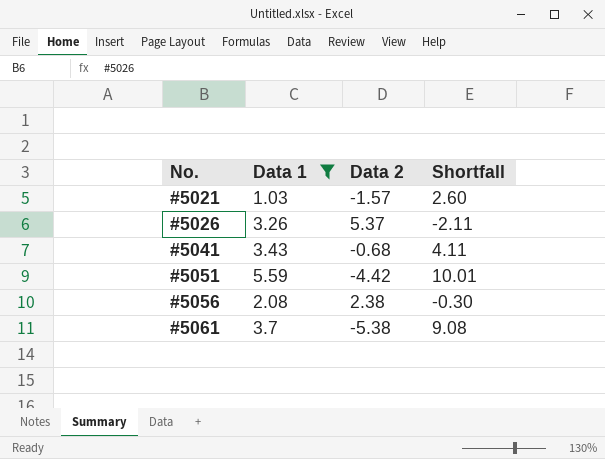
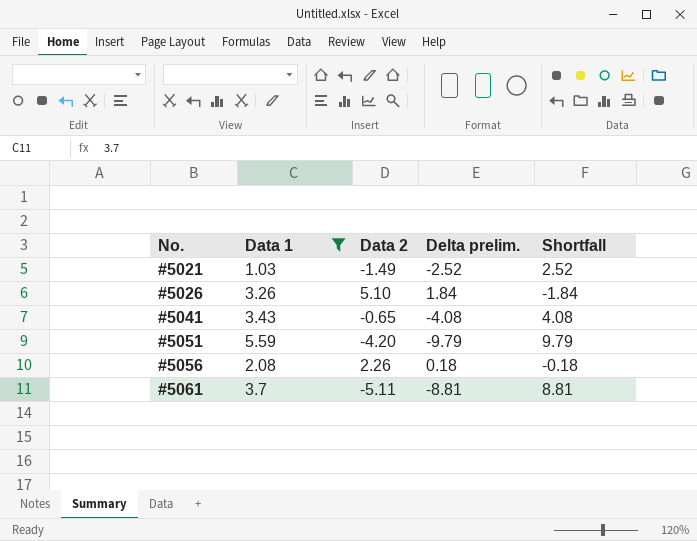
column Delta prelim. | formula: none -> [Data 2] - [Data 1]
#5021 | Data 2: -1.57 -> -1.49
#5021 | Shortfall: 2.60 -> 2.52
#5026 | Data 2: 5.37 -> 5.10
#5026 | Shortfall: -2.11 -> -1.84
#5041 | Data 2: -0.68 -> -0.65
#5041 | Shortfall: 4.11 -> 4.08
#5051 | Data 2: -4.42 -> -4.20
#5051 | Shortfall: 10.01 -> 9.79
#5056 | Data 2: 2.38 -> 2.26
#5056 | Shortfall: -0.30 -> -0.18
#5061 | Data 2: -5.38 -> -5.11
#5061 | Shortfall: 9.08 -> 8.81

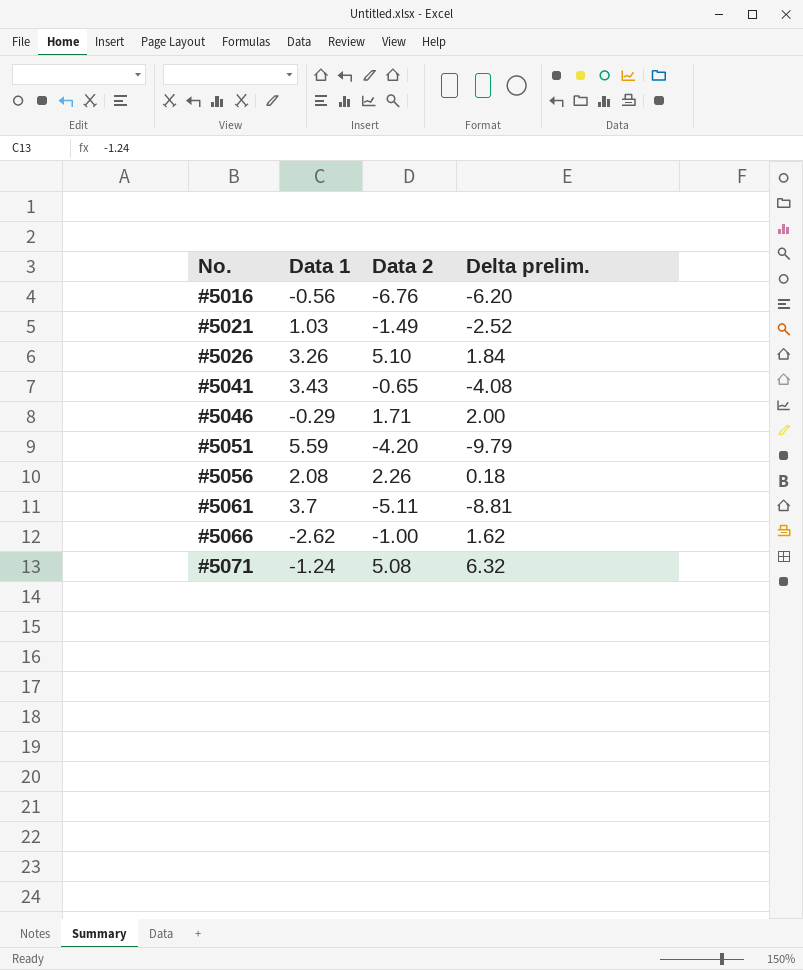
filter: Data 1 >= 1.03 -> none
column Shortfall | formula: [Data 1] - [Data 2] -> none

